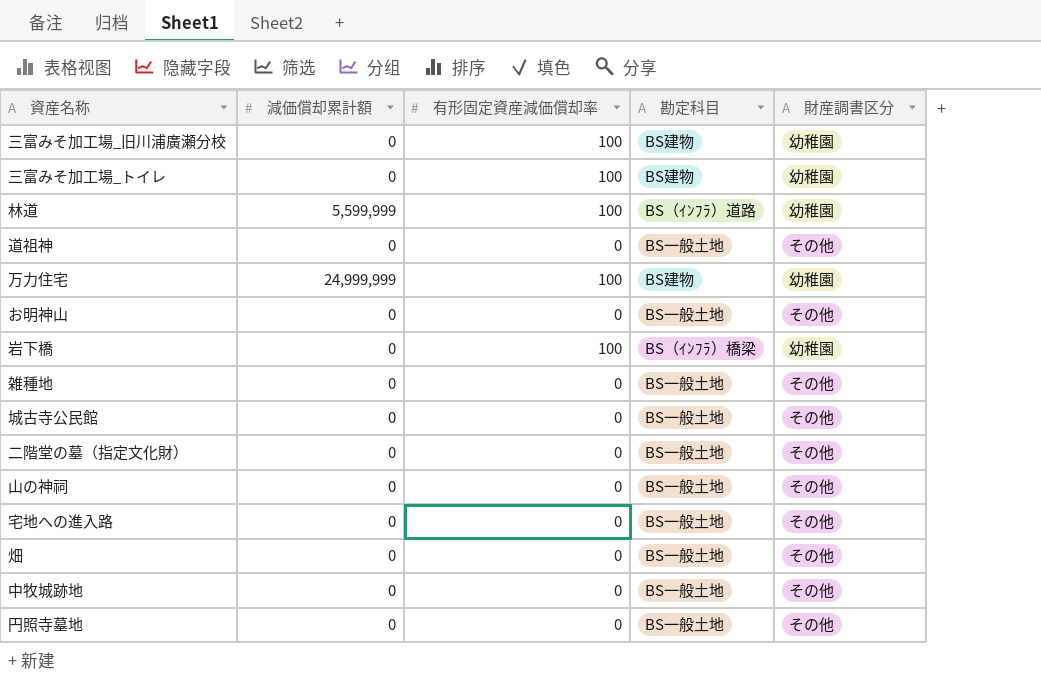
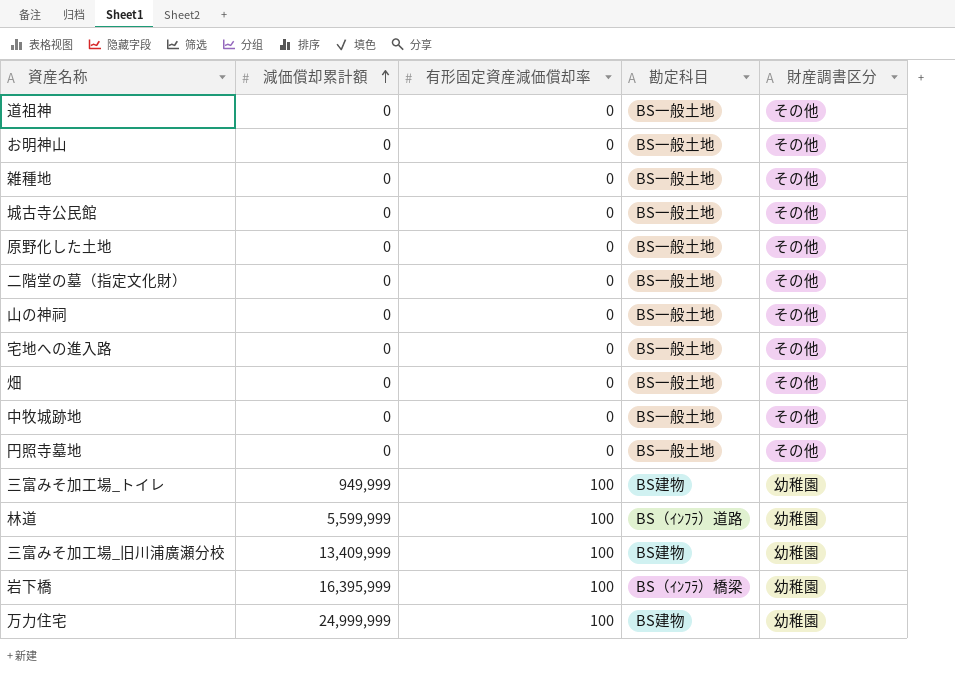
row order: none -> 減価償却累計額 ascending
row 原野化した土地: none -> 0 | 0 | BS一般土地 | その他
三富みそ加工場_トイレ | 減価償却累計額: 0 -> 949,999
三富みそ加工場_旧川浦廣瀬分校 | 減価償却累計額: 0 -> 13,409,999
岩下橋 | 減価償却累計額: 0 -> 16,395,999

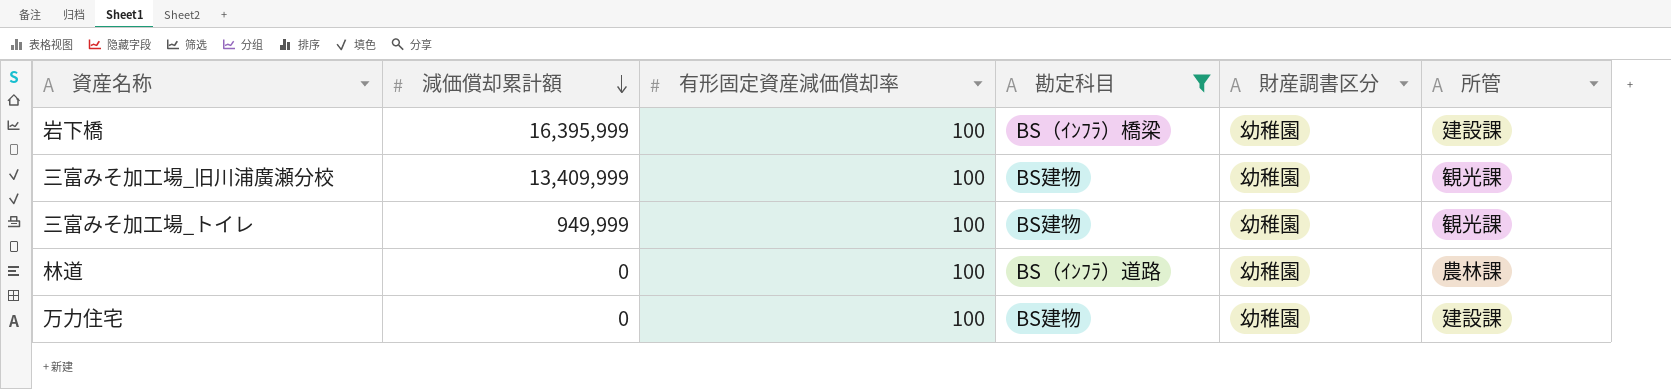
filter: none -> 勘定科目 != BS一般土地
row order: 減価償却累計額 ascending -> 減価償却累計額 descending
column 所管 | position: none -> 6
林道 | 減価償却累計額: 5,599,999 -> 0
万力住宅 | 減価償却累計額: 24,999,999 -> 0

